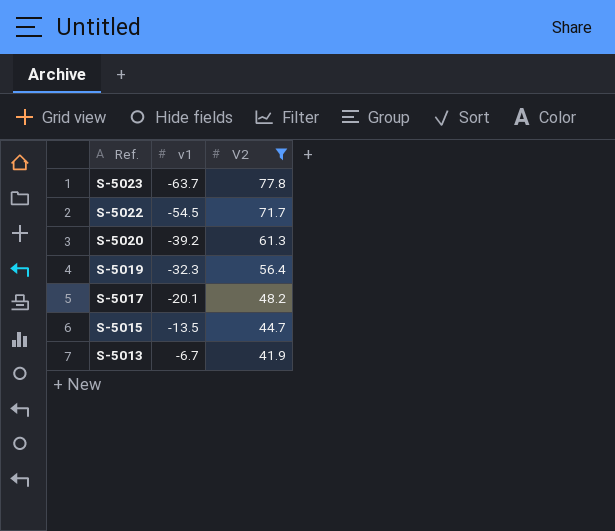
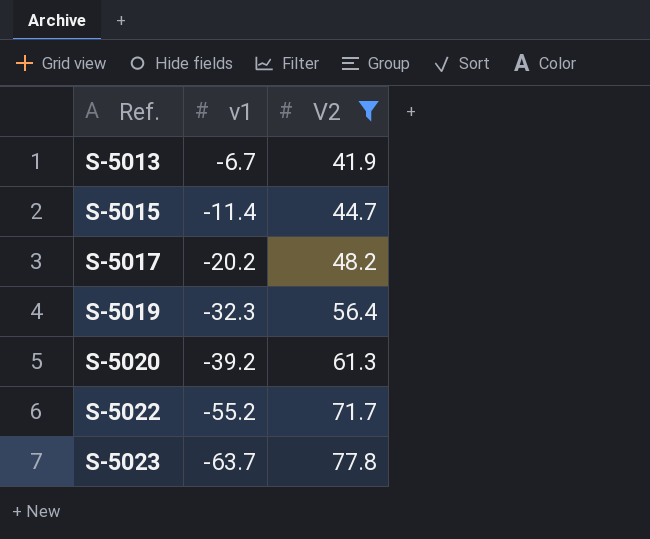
row order: Ref. descending -> Ref. ascending
S-5015 | v1: -13.5 -> -11.4
S-5017 | v1: -20.1 -> -20.2
S-5022 | v1: -54.5 -> -55.2

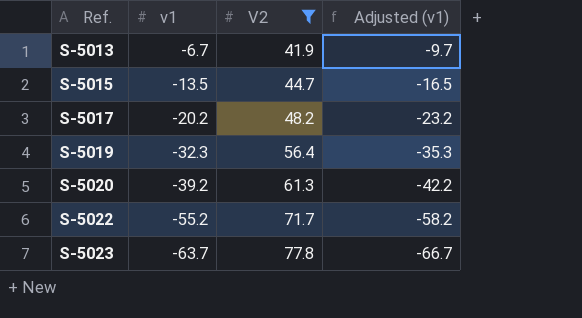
column Adjusted (v1) | formula: none -> [v1] - 3
S-5015 | v1: -11.4 -> -13.5

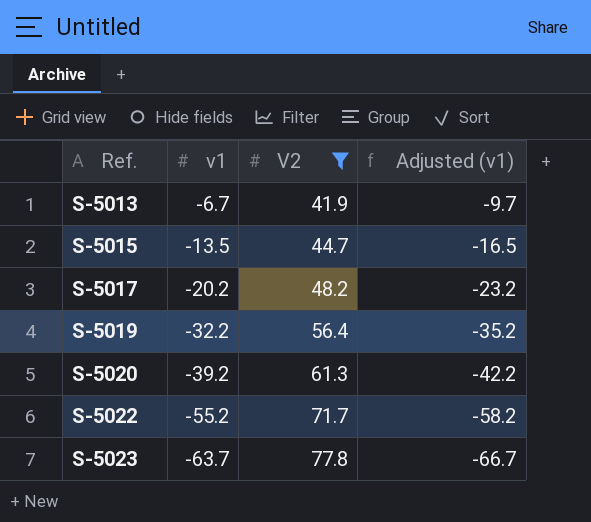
S-5019 | v1: -32.3 -> -32.2
S-5019 | Adjusted (v1): -35.3 -> -35.2

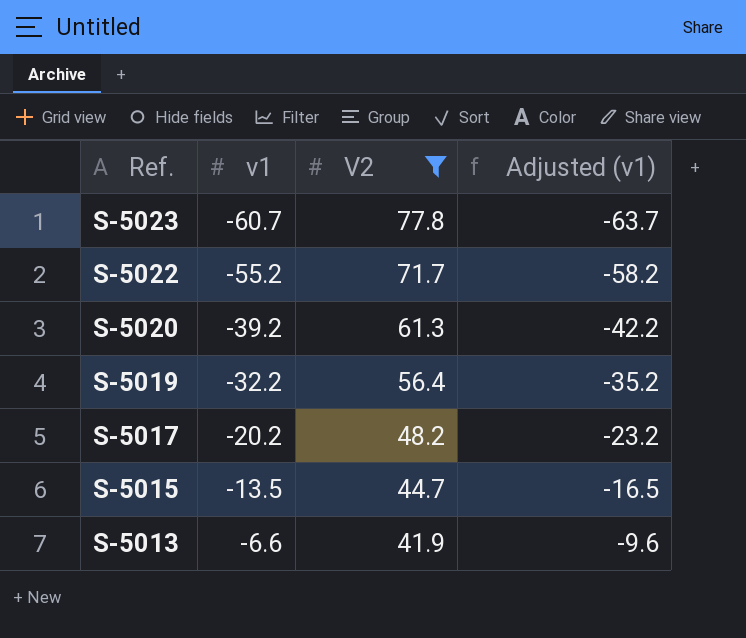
row order: Ref. ascending -> Ref. descending
S-5023 | v1: -63.7 -> -60.7
S-5023 | Adjusted (v1): -66.7 -> -63.7
S-5013 | v1: -6.7 -> -6.6
S-5013 | Adjusted (v1): -9.7 -> -9.6

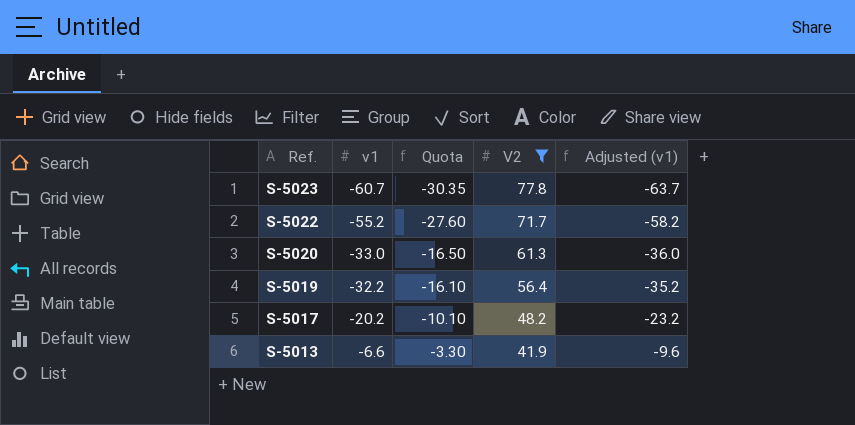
column Quota | formula: none -> [v1] * 0.5
row S-5015: -13.5 | 44.7 | -16.5 -> none
S-5020 | v1: -39.2 -> -33.0
S-5020 | Adjusted (v1): -42.2 -> -36.0

